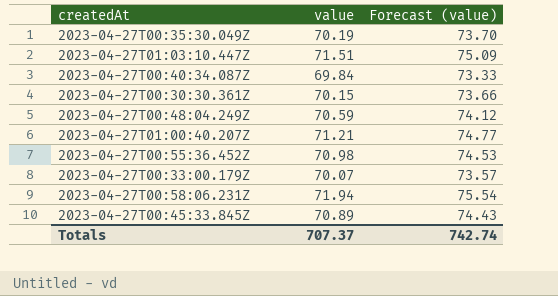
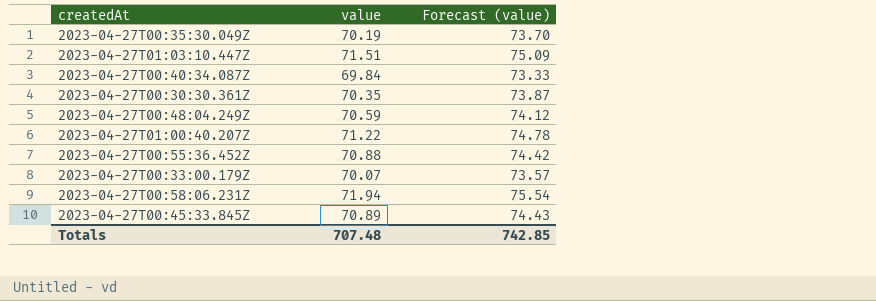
2023-04-27T00:30:30.361Z | value: 70.15 -> 70.35
2023-04-27T00:30:30.361Z | Forecast (value): 73.66 -> 73.87
2023-04-27T01:00:40.207Z | value: 71.21 -> 71.22
2023-04-27T01:00:40.207Z | Forecast (value): 74.77 -> 74.78
2023-04-27T00:55:36.452Z | value: 70.98 -> 70.88
2023-04-27T00:55:36.452Z | Forecast (value): 74.53 -> 74.42
Totals | value: 707.37 -> 707.48
Totals | Forecast (value): 742.74 -> 742.85

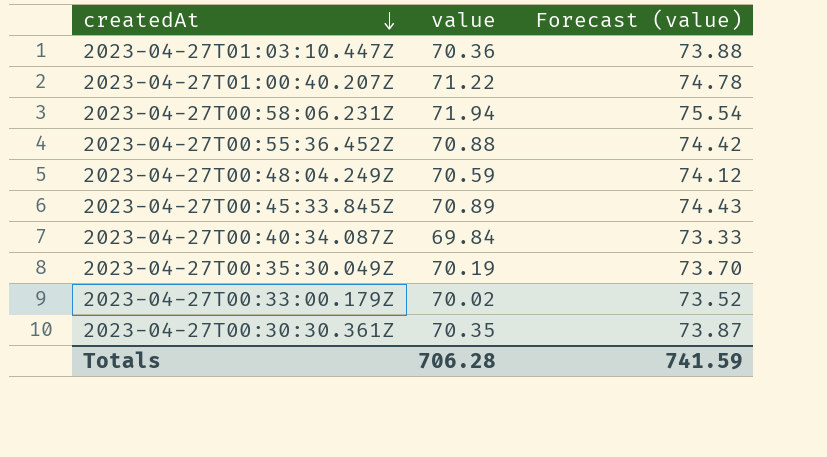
row order: none -> createdAt descending
2023-04-27T01:03:10.447Z | value: 71.51 -> 70.36
2023-04-27T01:03:10.447Z | Forecast (value): 75.09 -> 73.88
2023-04-27T00:33:00.179Z | value: 70.07 -> 70.02
2023-04-27T00:33:00.179Z | Forecast (value): 73.57 -> 73.52
Totals | value: 707.48 -> 706.28
Totals | Forecast (value): 742.85 -> 741.59

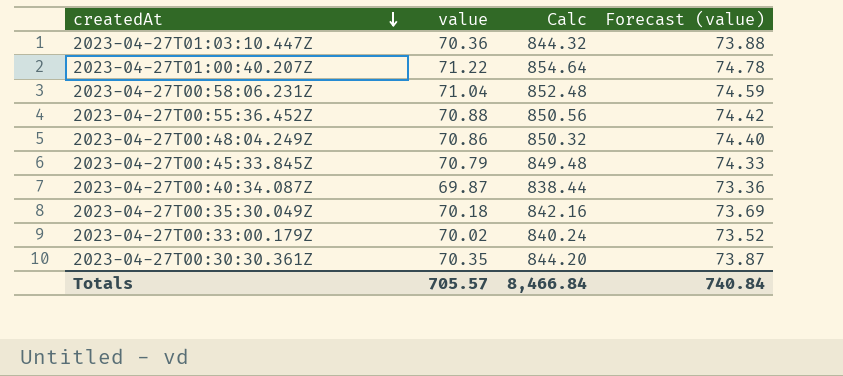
column Calc | formula: none -> [value] * 12
2023-04-27T00:58:06.231Z | value: 71.94 -> 71.04
2023-04-27T00:58:06.231Z | Forecast (value): 75.54 -> 74.59
2023-04-27T00:48:04.249Z | value: 70.59 -> 70.86
2023-04-27T00:48:04.249Z | Forecast (value): 74.12 -> 74.40
2023-04-27T00:45:33.845Z | value: 70.89 -> 70.79
2023-04-27T00:45:33.845Z | Forecast (value): 74.43 -> 74.33
2023-04-27T00:40:34.087Z | value: 69.84 -> 69.87
2023-04-27T00:40:34.087Z | Forecast (value): 73.33 -> 73.36
2023-04-27T00:35:30.049Z | value: 70.19 -> 70.18
2023-04-27T00:35:30.049Z | Forecast (value): 73.70 -> 73.69
Totals | value: 706.28 -> 705.57
Totals | Forecast (value): 741.59 -> 740.84

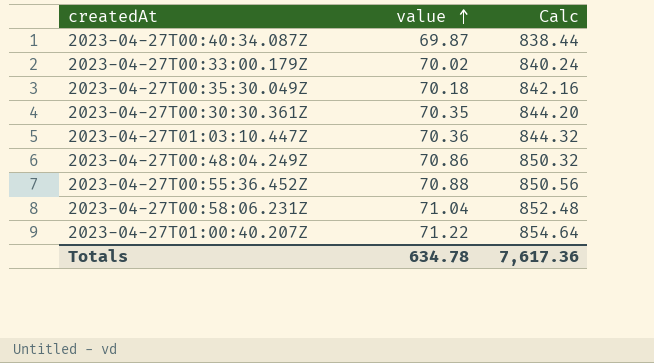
row order: createdAt descending -> value ascending
column Forecast (value) | formula: [value] * 1.05 -> none
row 2023-04-27T00:45:33.845Z: 70.79 | 849.48 | 74.33 -> none
Totals | value: 705.57 -> 634.78
Totals | Calc: 8,466.84 -> 7,617.36

